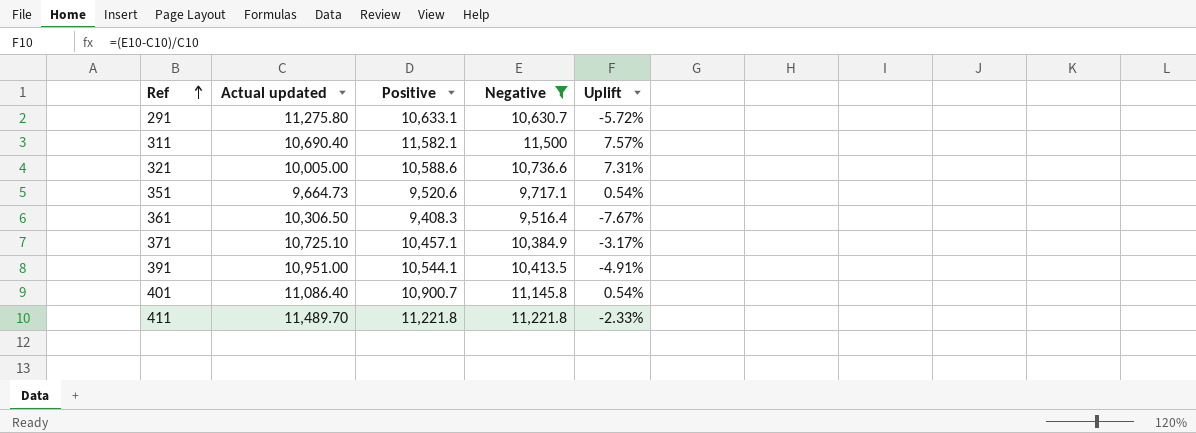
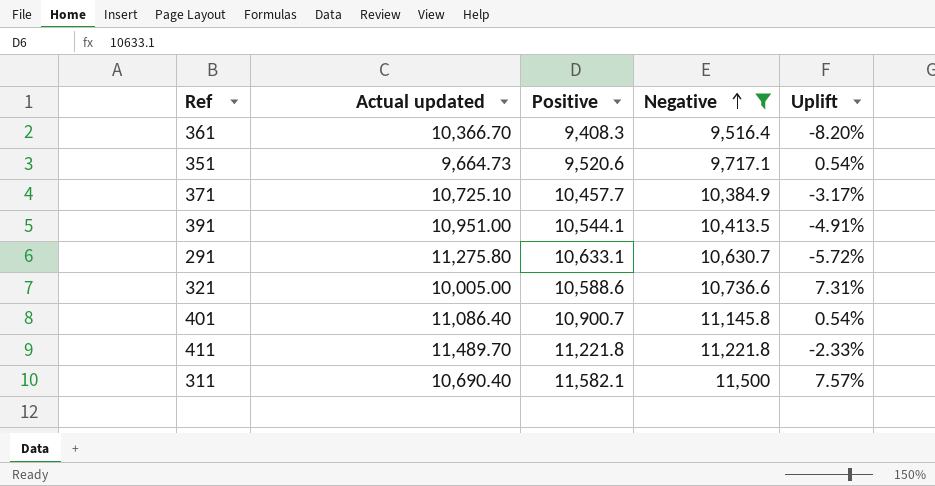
row order: Ref ascending -> Negative ascending
361 | Actual updated: 10,306.50 -> 10,366.70
361 | Uplift: -7.67% -> -8.20%
371 | Positive: 10,457.1 -> 10,457.7

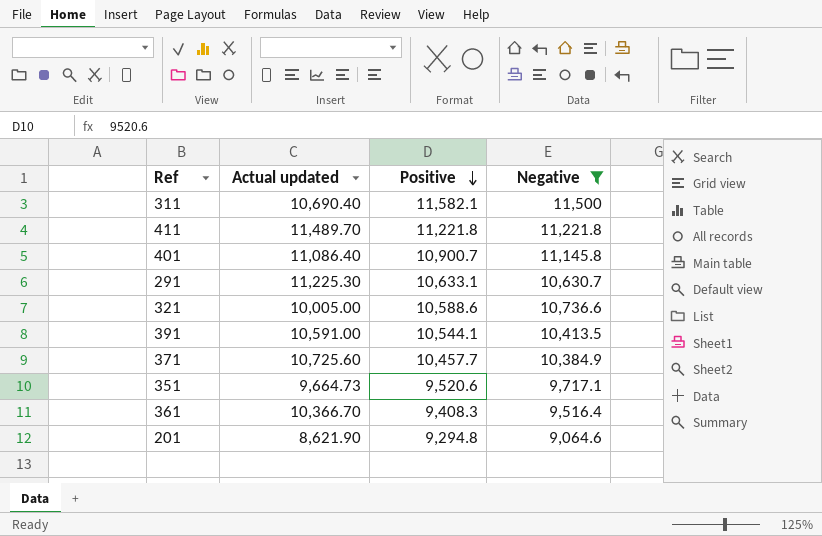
row order: Negative ascending -> Positive descending
column Uplift | formula: ([Negative] - [Actual updated]) / [Actual updated] -> none
291 | Actual updated: 11,275.80 -> 11,225.30
391 | Actual updated: 10,951.00 -> 10,591.00
371 | Actual updated: 10,725.10 -> 10,725.60
row 201: none -> 8,621.90 | 9,294.8 | 9,064.6

